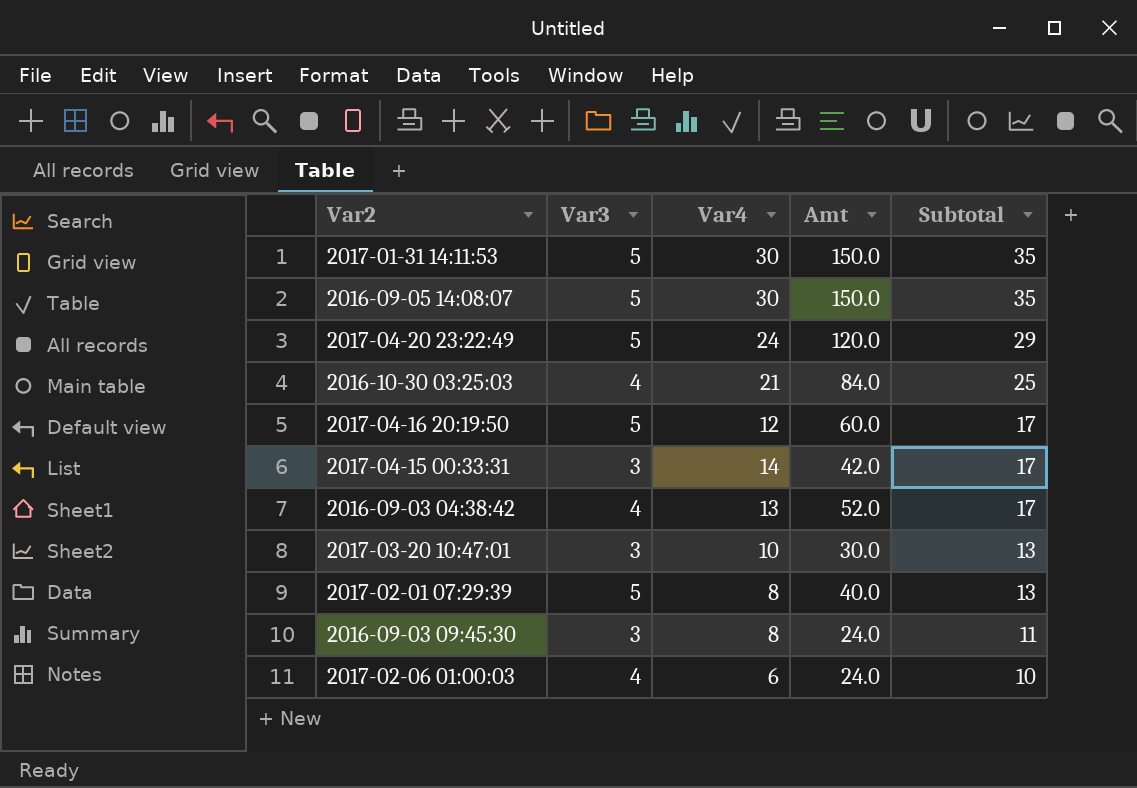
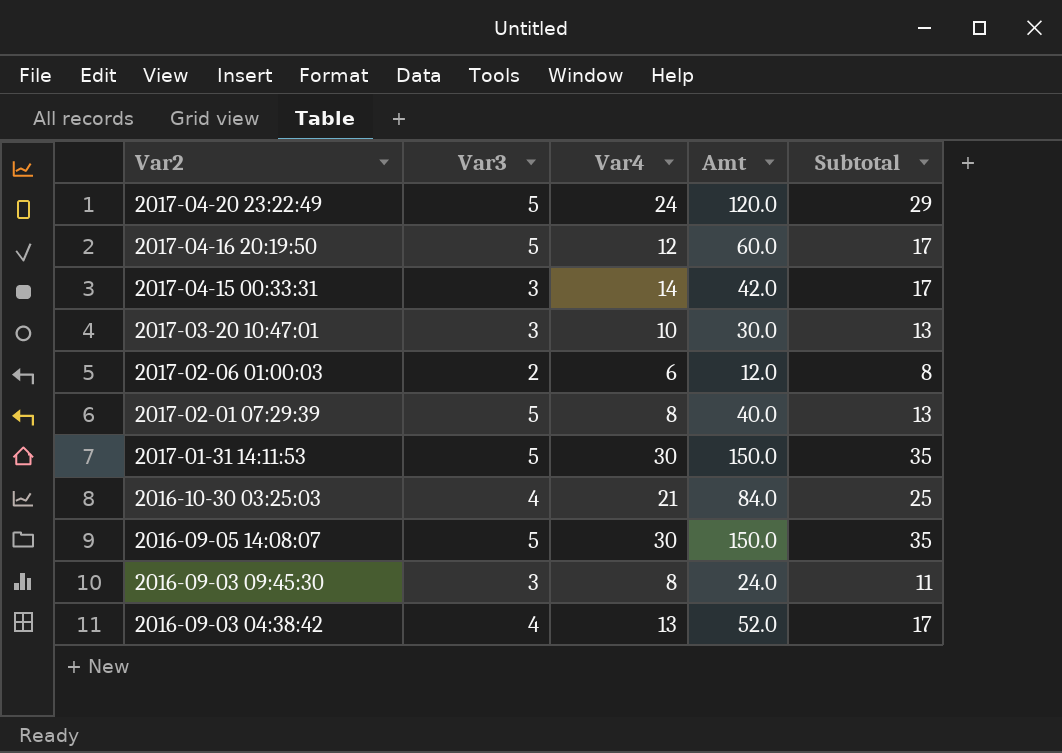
row order: Subtotal descending -> Var2 descending
2017-02-06 01:00:03 | Var3: 4 -> 2
2017-02-06 01:00:03 | Amt: 24.0 -> 12.0
2017-02-06 01:00:03 | Subtotal: 10 -> 8

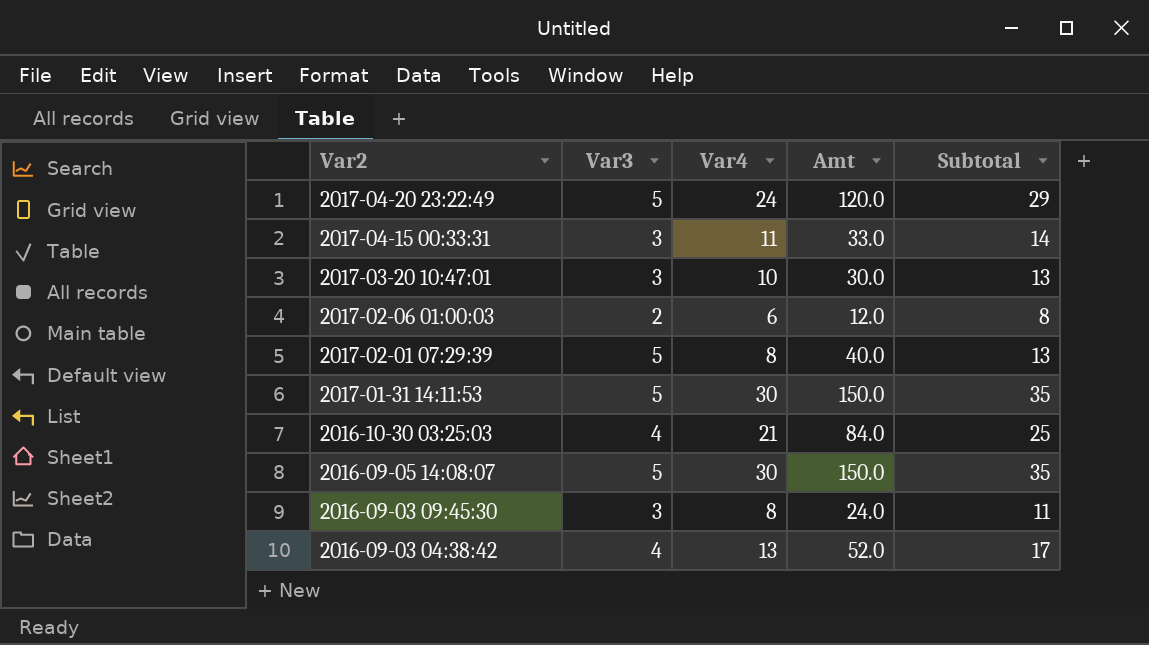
row 2017-04-16 20:19:50: 5 | 12 | 60.0 | 17 -> none
2017-04-15 00:33:31 | Var4: 14 -> 11
2017-04-15 00:33:31 | Amt: 42.0 -> 33.0
2017-04-15 00:33:31 | Subtotal: 17 -> 14

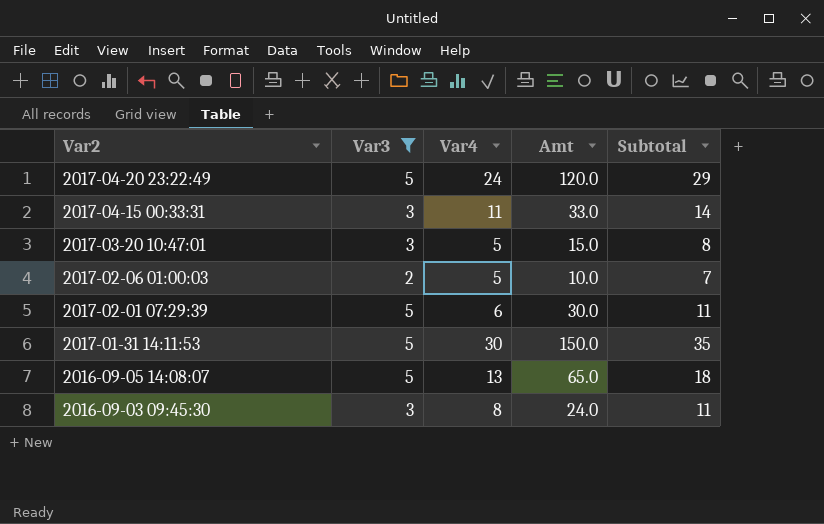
filter: none -> Var3 != 4
2017-03-20 10:47:01 | Var4: 10 -> 5
2017-03-20 10:47:01 | Amt: 30.0 -> 15.0
2017-03-20 10:47:01 | Subtotal: 13 -> 8
2017-02-06 01:00:03 | Var4: 6 -> 5
2017-02-06 01:00:03 | Amt: 12.0 -> 10.0
2017-02-06 01:00:03 | Subtotal: 8 -> 7
2017-02-01 07:29:39 | Var4: 8 -> 6
2017-02-01 07:29:39 | Amt: 40.0 -> 30.0
2017-02-01 07:29:39 | Subtotal: 13 -> 11
2016-09-05 14:08:07 | Var4: 30 -> 13
2016-09-05 14:08:07 | Amt: 150.0 -> 65.0
2016-09-05 14:08:07 | Subtotal: 35 -> 18

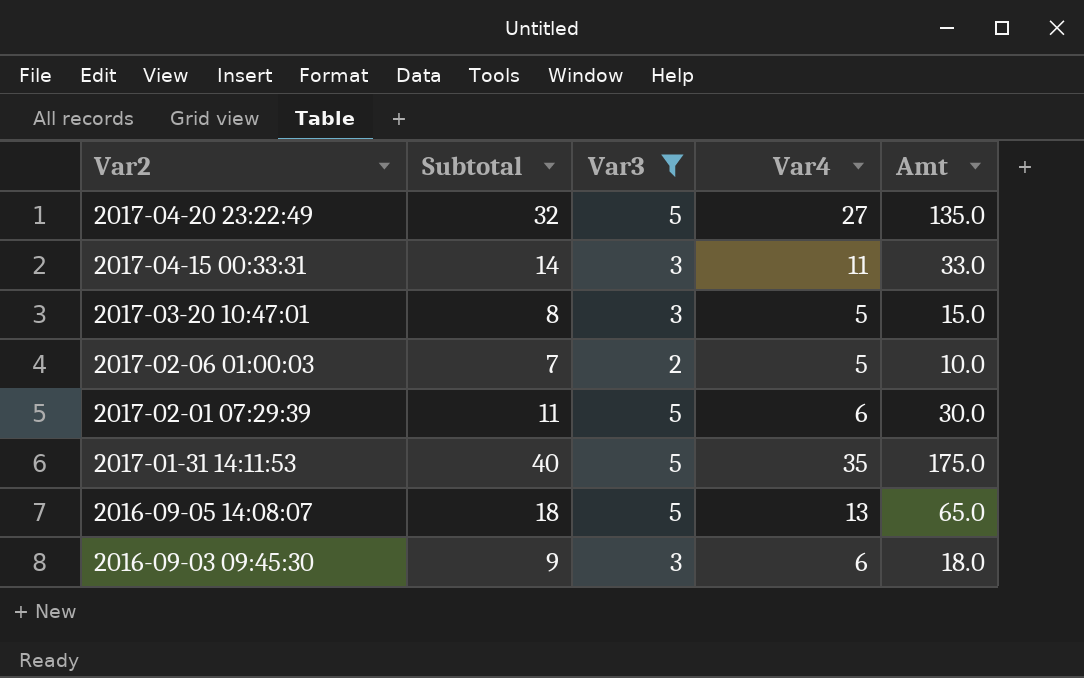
column Subtotal | position: 5 -> 2
2017-04-20 23:22:49 | Subtotal: 29 -> 32
2017-04-20 23:22:49 | Var4: 24 -> 27
2017-04-20 23:22:49 | Amt: 120.0 -> 135.0
2017-01-31 14:11:53 | Subtotal: 35 -> 40
2017-01-31 14:11:53 | Var4: 30 -> 35
2017-01-31 14:11:53 | Amt: 150.0 -> 175.0
2016-09-03 09:45:30 | Subtotal: 11 -> 9
2016-09-03 09:45:30 | Var4: 8 -> 6
2016-09-03 09:45:30 | Amt: 24.0 -> 18.0

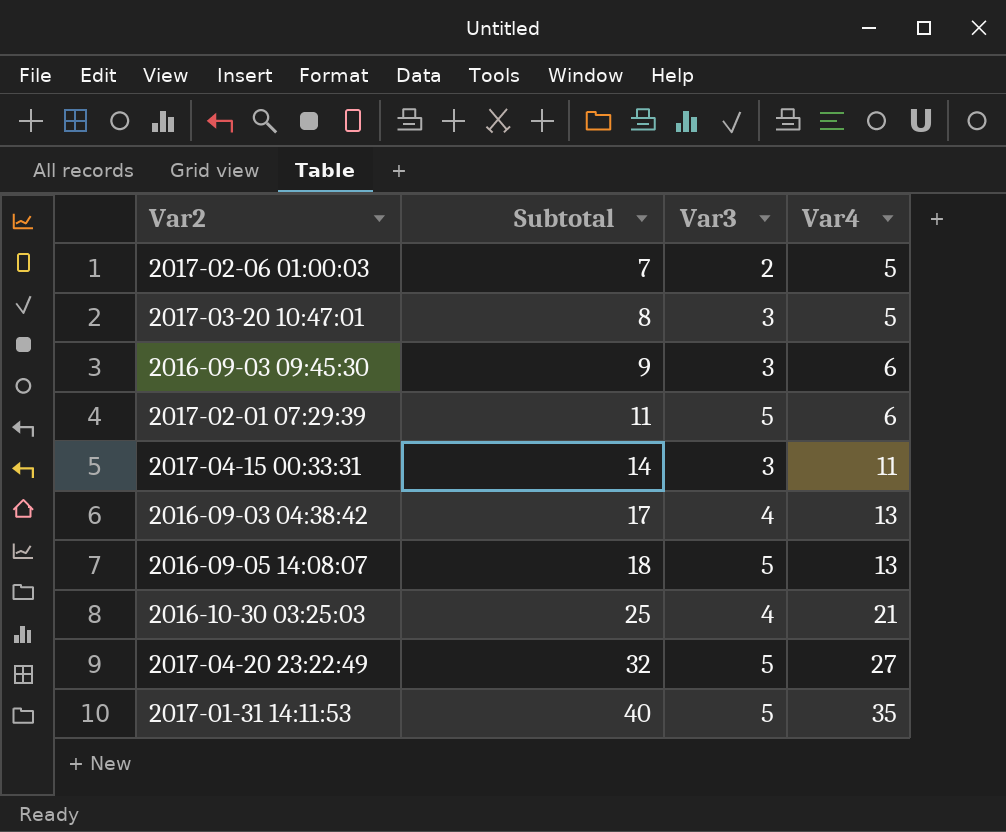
filter: Var3 != 4 -> none
row order: Var2 descending -> Subtotal ascending
column Amt | formula: [Var3] * [Var4] -> none

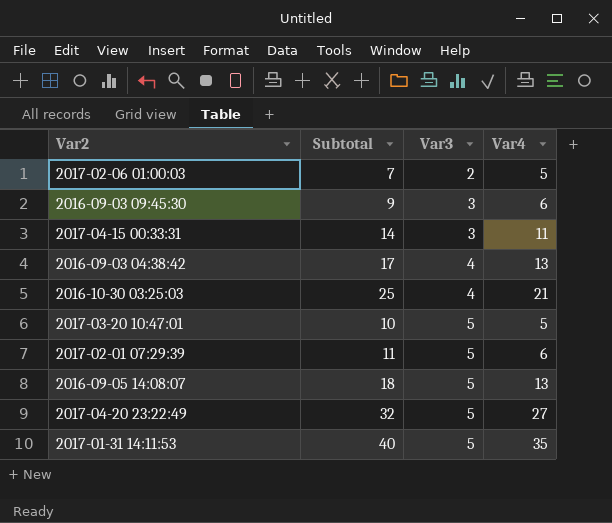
row order: Subtotal ascending -> Var3 ascending
2017-03-20 10:47:01 | Subtotal: 8 -> 10
2017-03-20 10:47:01 | Var3: 3 -> 5

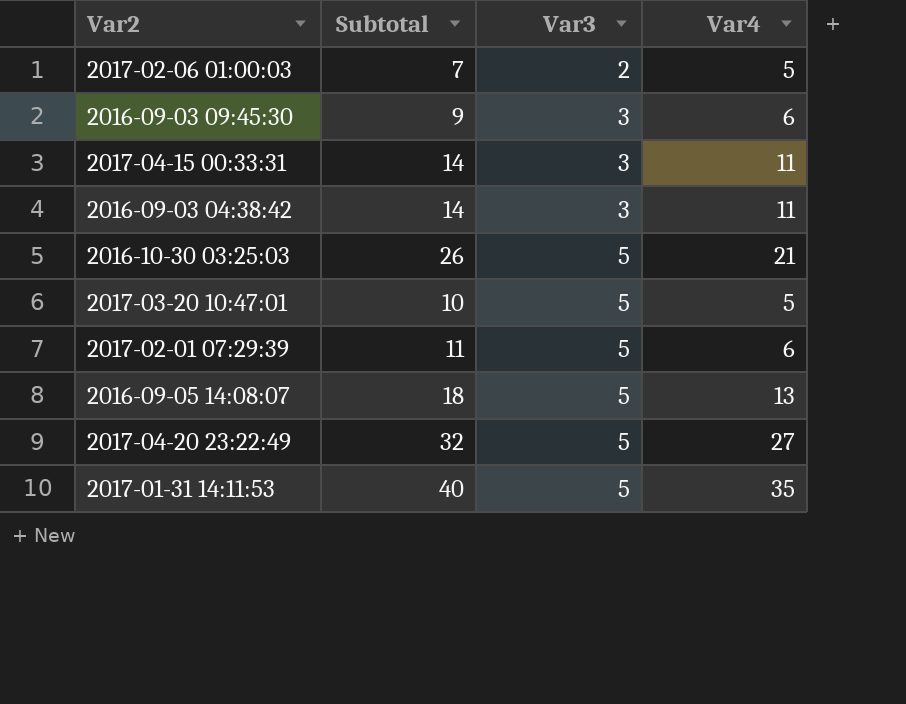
2016-09-03 04:38:42 | Subtotal: 17 -> 14
2016-09-03 04:38:42 | Var3: 4 -> 3
2016-09-03 04:38:42 | Var4: 13 -> 11
2016-10-30 03:25:03 | Subtotal: 25 -> 26
2016-10-30 03:25:03 | Var3: 4 -> 5

